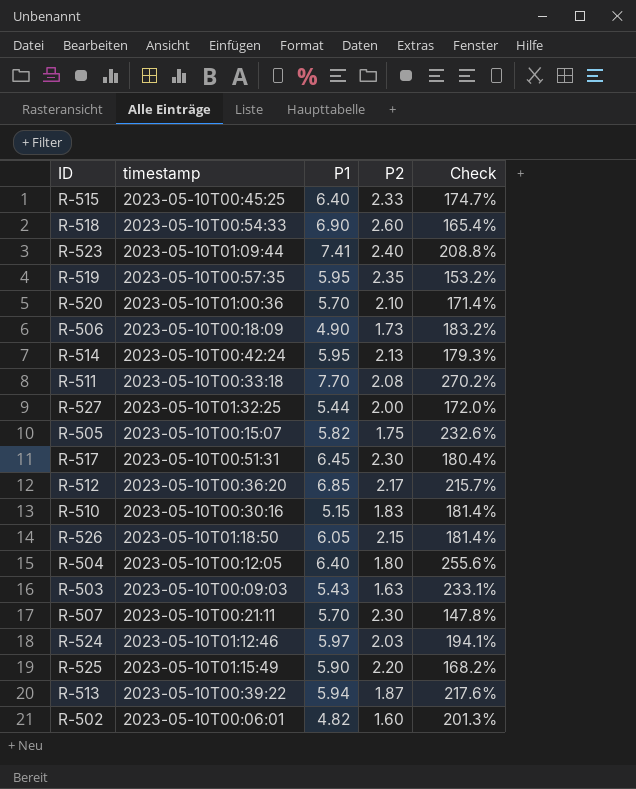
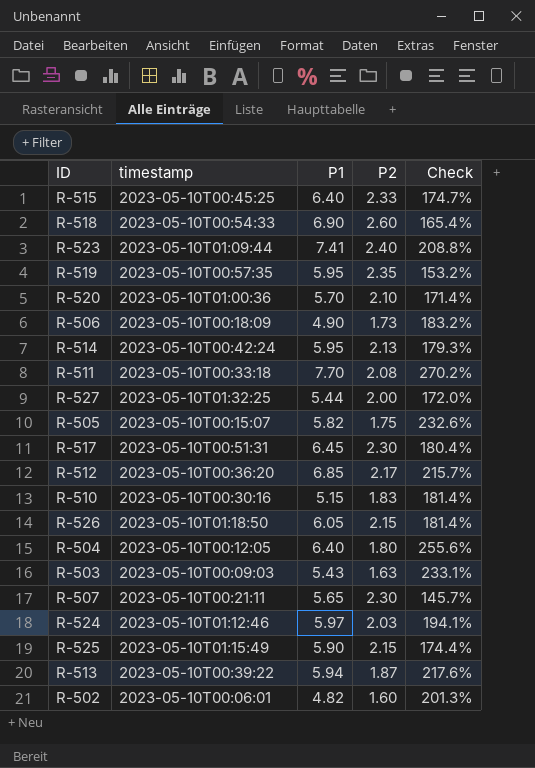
R-507 | P1: 5.70 -> 5.65
R-507 | Check: 147.8% -> 145.7%
R-525 | P2: 2.20 -> 2.15
R-525 | Check: 168.2% -> 174.4%

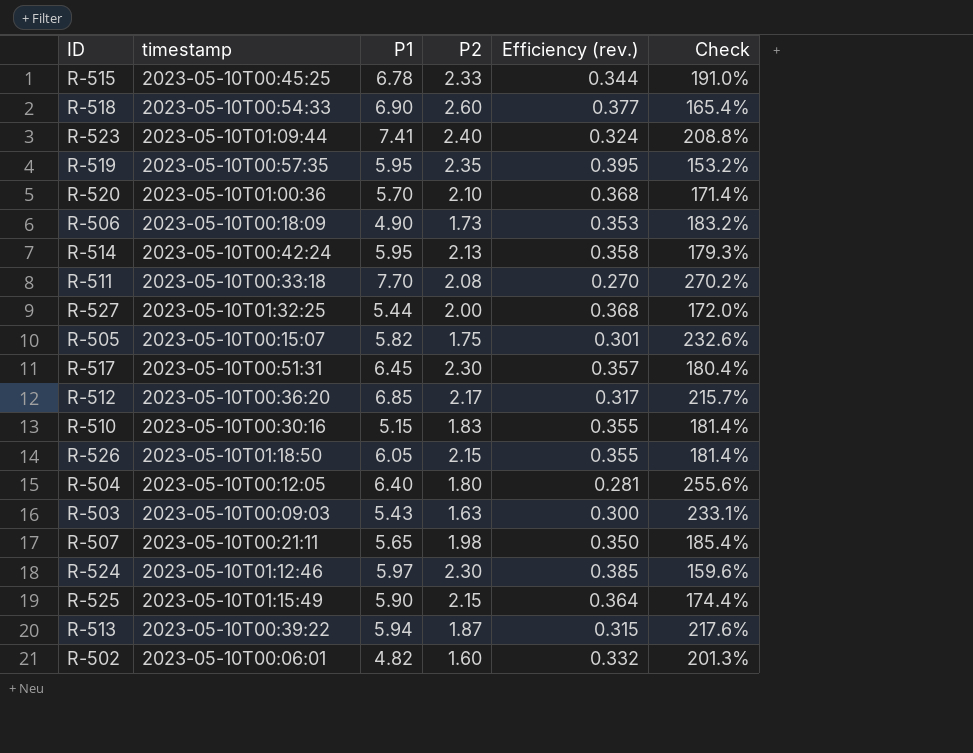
column Efficiency (rev.) | formula: none -> [P2] / [P1]
R-515 | P1: 6.40 -> 6.78
R-515 | Check: 174.7% -> 191.0%
R-507 | P2: 2.30 -> 1.98
R-507 | Check: 145.7% -> 185.4%
R-524 | P2: 2.03 -> 2.30
R-524 | Check: 194.1% -> 159.6%

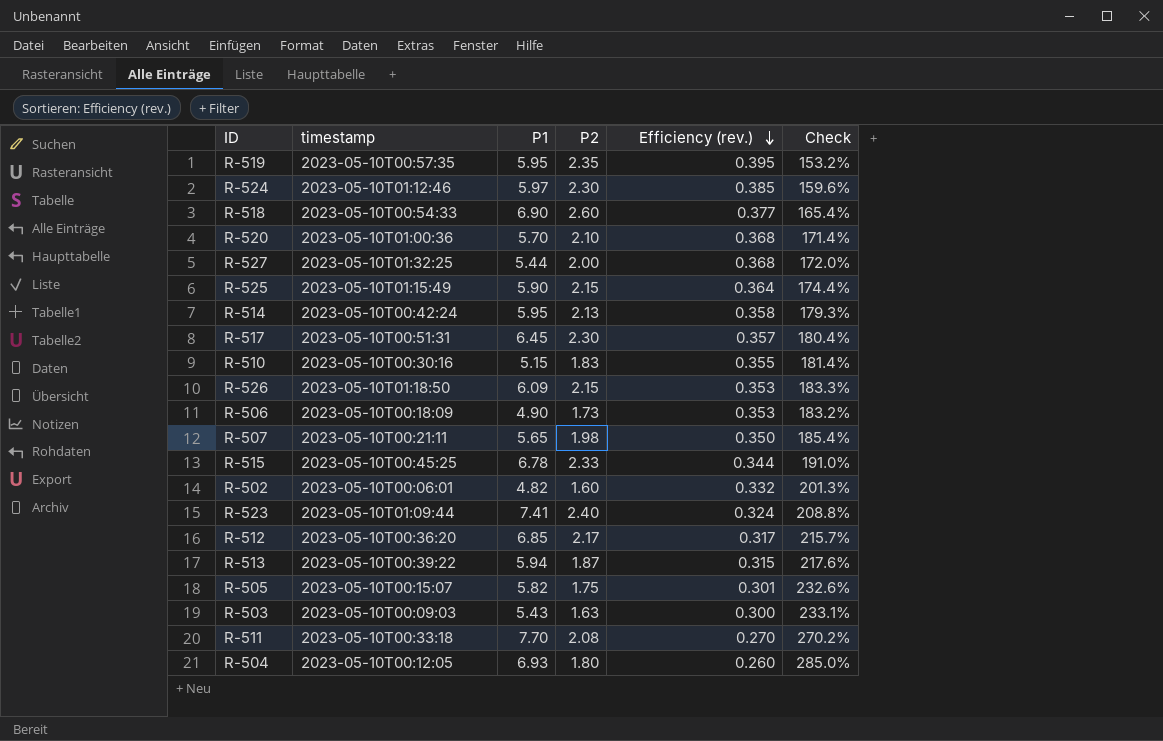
row order: none -> Efficiency (rev.) descending
R-526 | P1: 6.05 -> 6.09
R-526 | Efficiency (rev.): 0.355 -> 0.353
R-526 | Check: 181.4% -> 183.3%
R-504 | P1: 6.40 -> 6.93
R-504 | Efficiency (rev.): 0.281 -> 0.260
R-504 | Check: 255.6% -> 285.0%

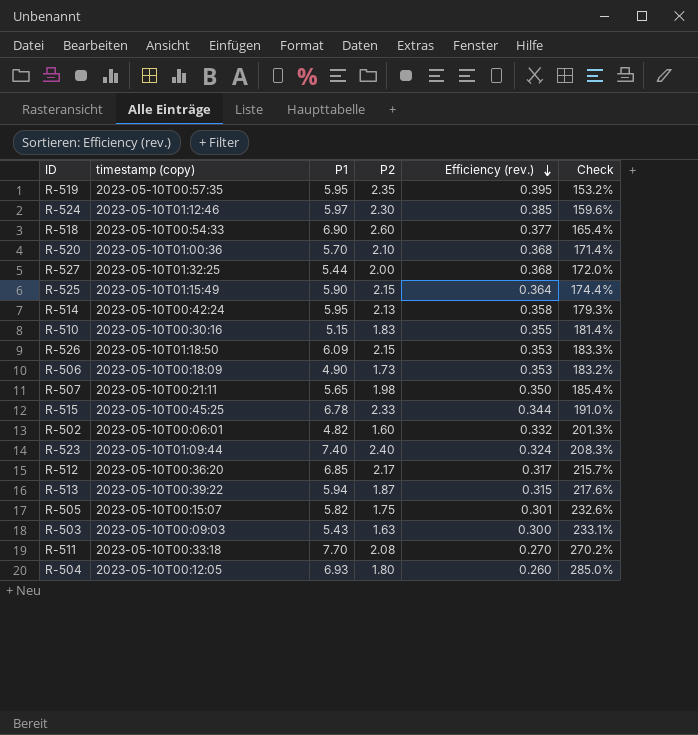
column name: timestamp -> timestamp (copy)
row R-517: 2023-05-10T00:51:31 | 6.45 | 2.30 | 0.357 | 180.4% -> none
R-523 | P1: 7.41 -> 7.40
R-523 | Check: 208.8% -> 208.3%

